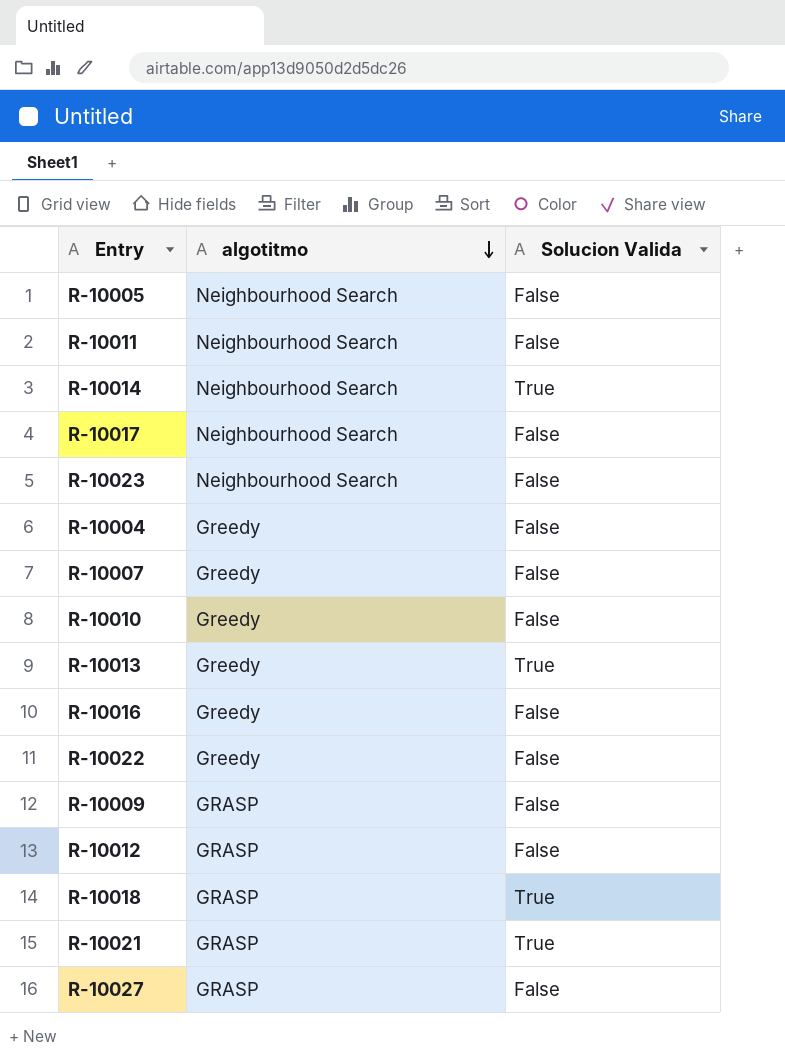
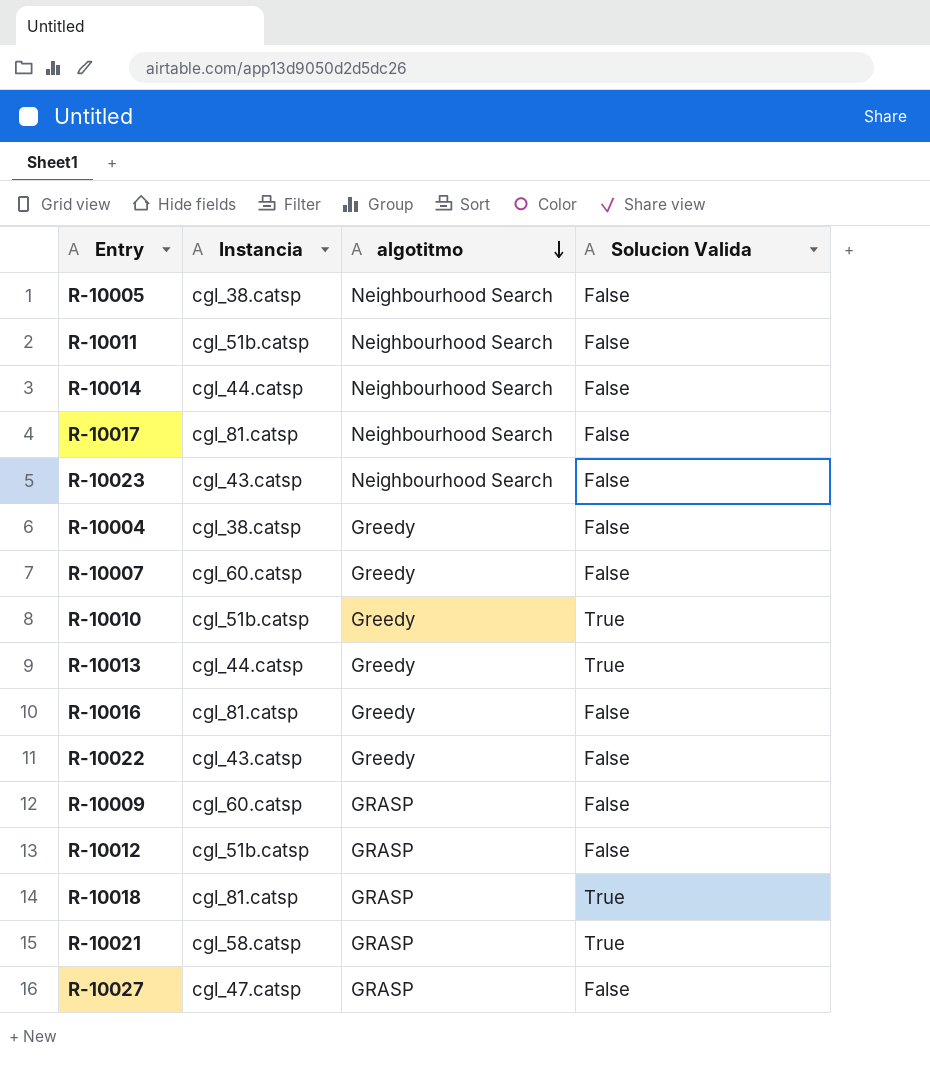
column Instancia | position: none -> 2
R-10014 | Solucion Valida: True -> False
R-10010 | Solucion Valida: False -> True

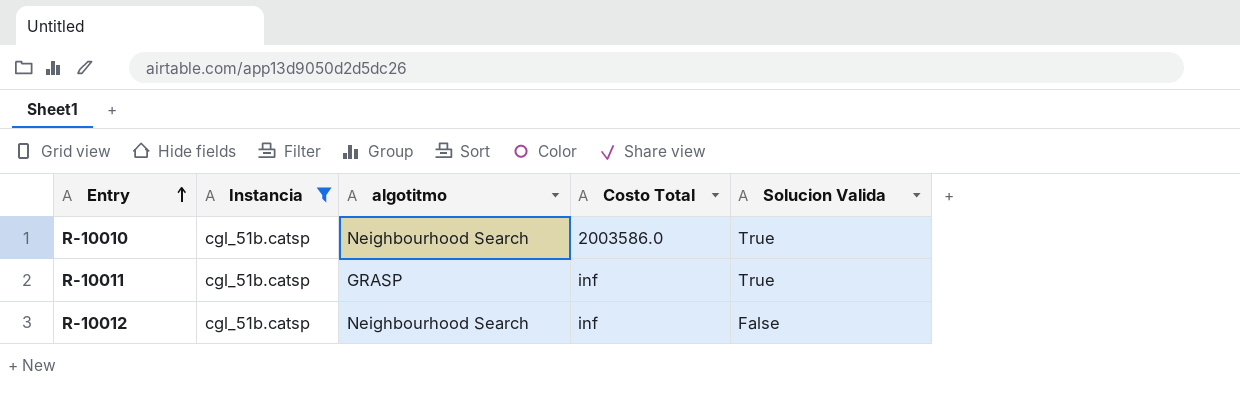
filter: none -> Instancia = cgl_51b.catsp
row order: algotitmo descending -> Entry ascending
column Costo Total | position: none -> 4
R-10010 | algotitmo: Greedy -> Neighbourhood Search
R-10011 | algotitmo: Neighbourhood Search -> GRASP
R-10011 | Solucion Valida: False -> True
R-10012 | algotitmo: GRASP -> Neighbourhood Search

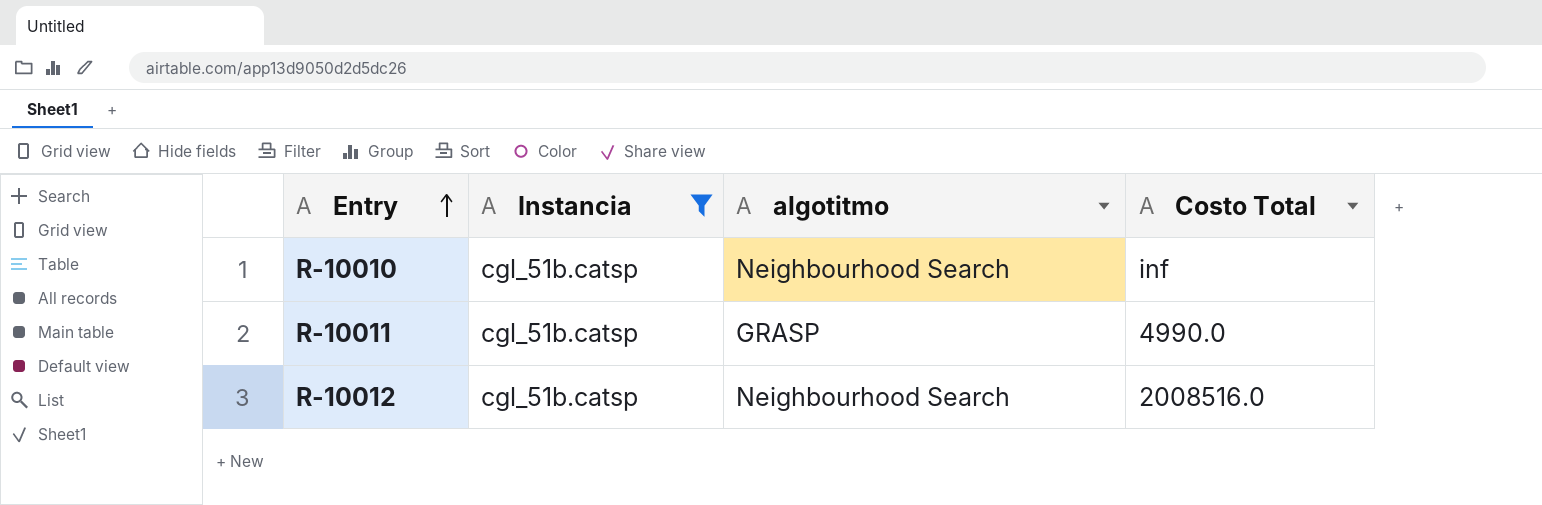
column Solucion Valida | position: 5 -> none
R-10010 | Costo Total: 2003586.0 -> inf
R-10011 | Costo Total: inf -> 4990.0
R-10012 | Costo Total: inf -> 2008516.0

